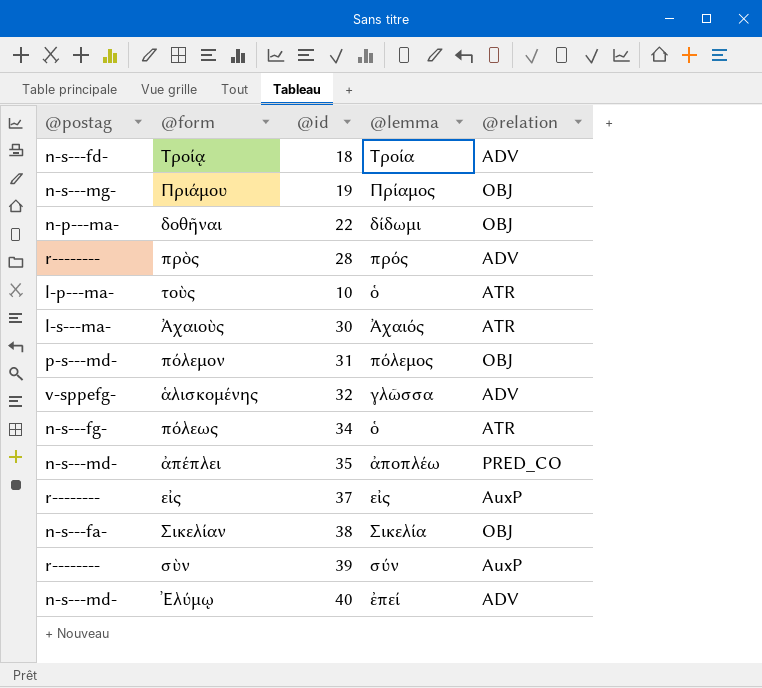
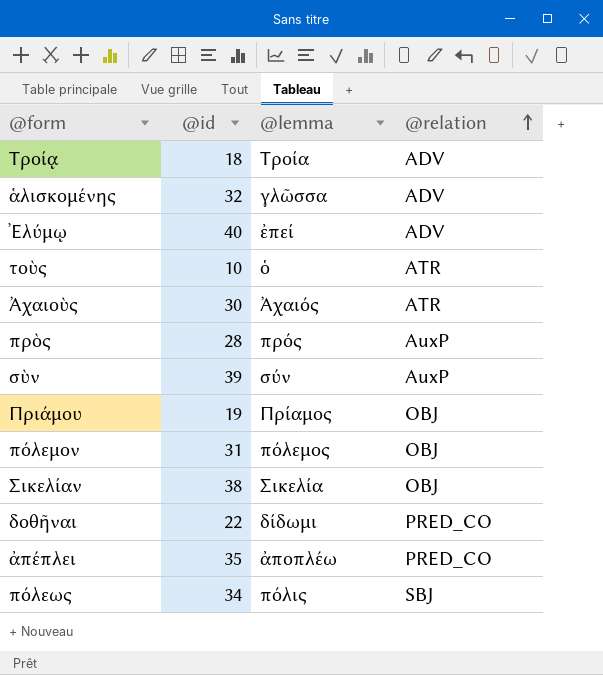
row order: none -> @relation ascending
column @postag | position: 1 -> none
row εἰς: r-------- | 37 | εἰς | AuxP -> none
πρὸς | @relation: ADV -> AuxP
δοθῆναι | @relation: OBJ -> PRED_CO
πόλεως | @lemma: ὁ -> πόλις
πόλεως | @relation: ATR -> SBJ

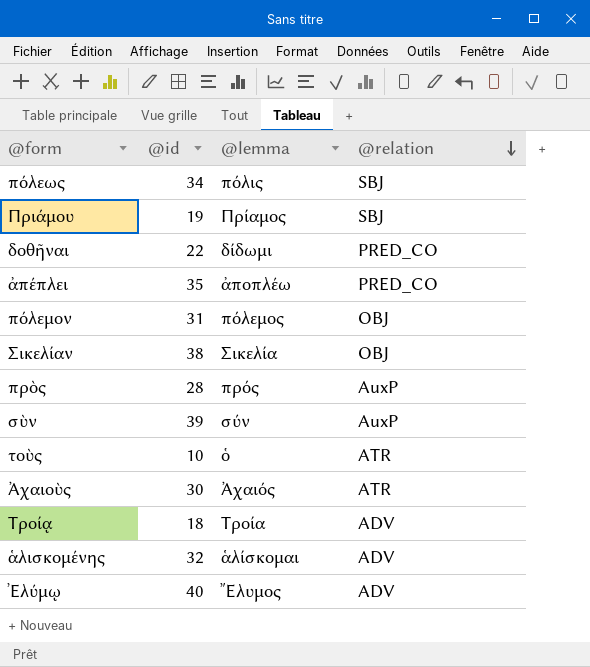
row order: @relation ascending -> @relation descending
Πριάμου | @relation: OBJ -> SBJ
ἁλισκομένης | @lemma: γλῶσσα -> ἁλίσκομαι
Ἐλύμῳ | @lemma: ἐπεί -> Ἔλυμος

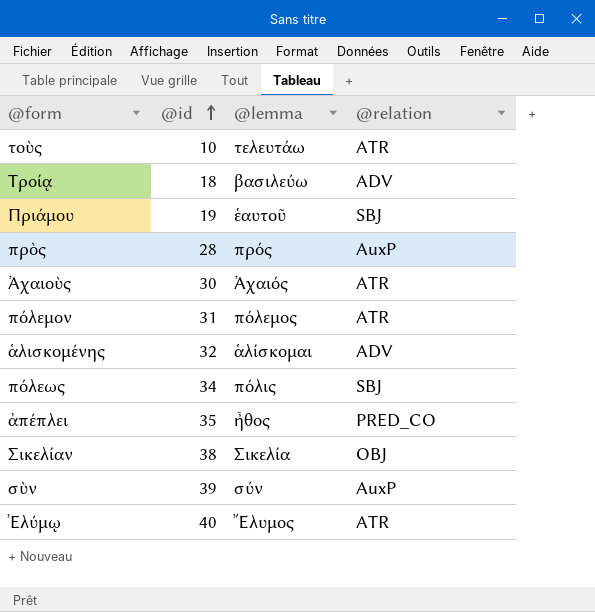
row order: @relation descending -> @id ascending
row δοθῆναι: 22 | δίδωμι | PRED_CO -> none
τοὺς | @lemma: ὁ -> τελευτάω
Τροίᾳ | @lemma: Τροία -> βασιλεύω
Πριάμου | @lemma: Πρίαμος -> ἑαυτοῦ
πόλεμον | @relation: OBJ -> ATR
ἀπέπλει | @lemma: ἀποπλέω -> ἦθος
Ἐλύμῳ | @relation: ADV -> ATR

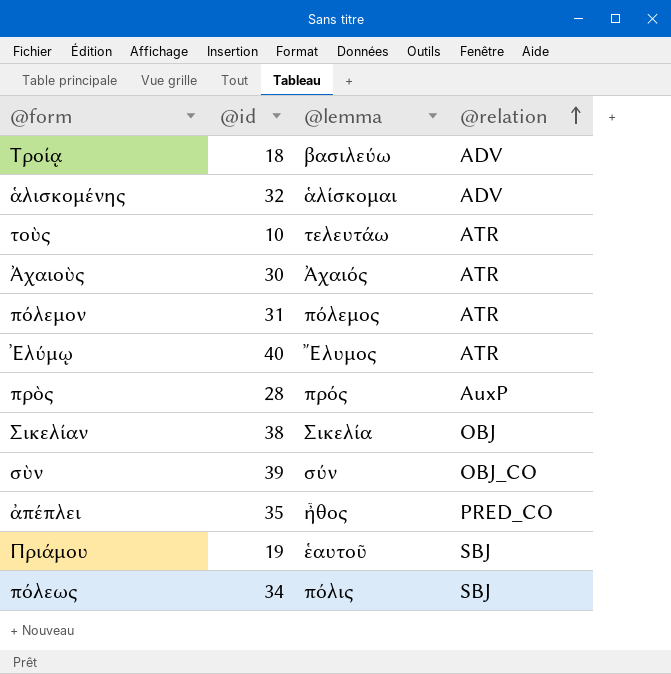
row order: @id ascending -> @relation ascending
σὺν | @relation: AuxP -> OBJ_CO

